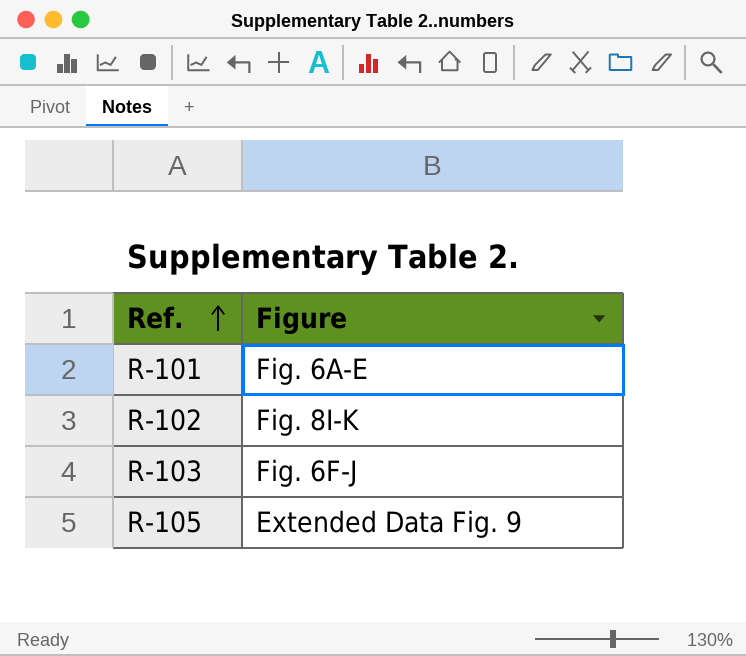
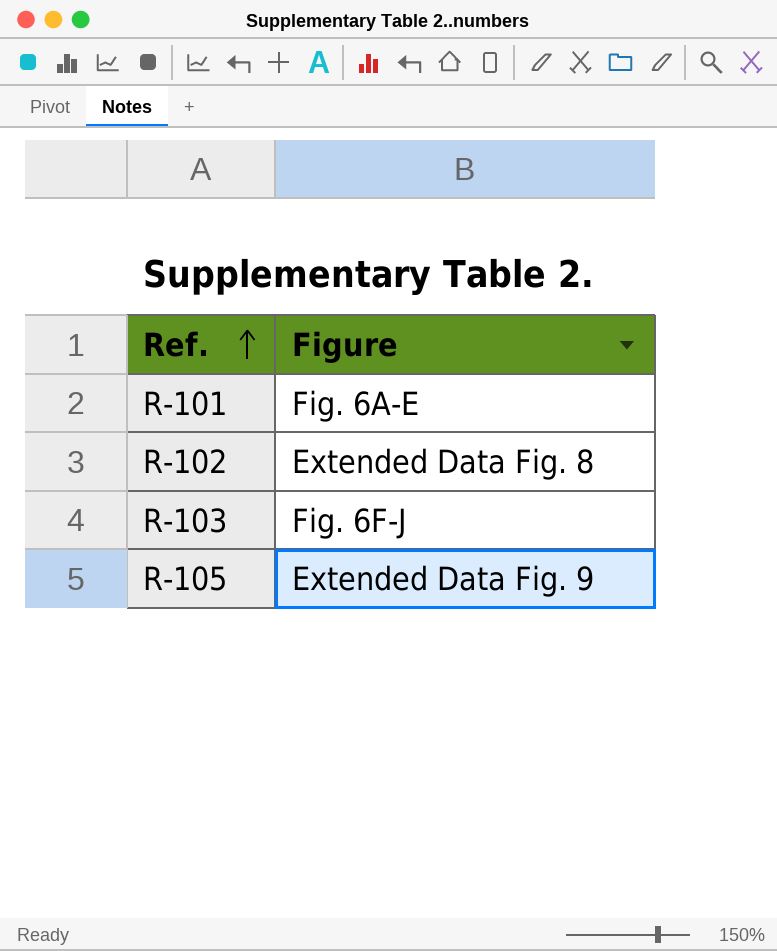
R-102 | Figure: Fig. 8I-K -> Extended Data Fig. 8

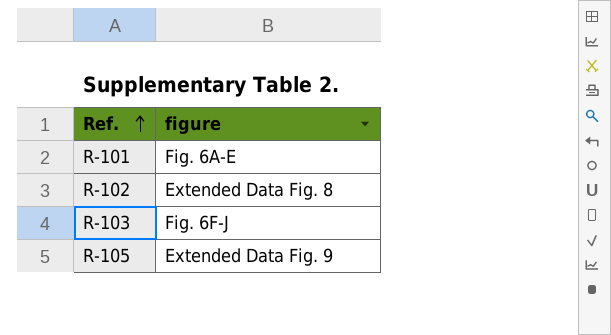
column name: Figure -> figure

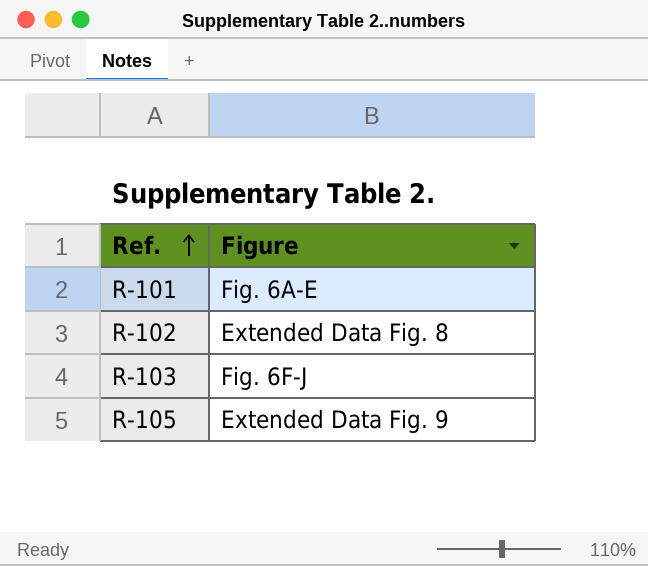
column name: figure -> Figure

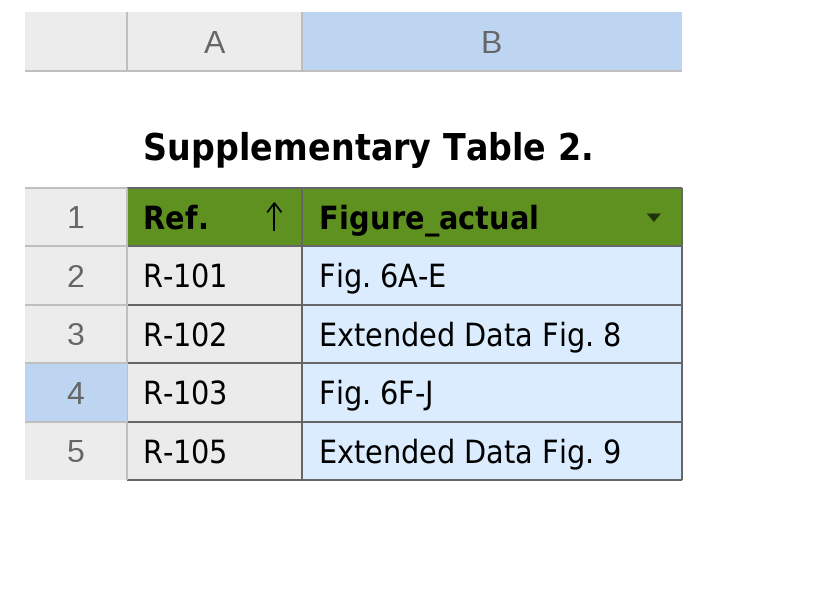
column name: Figure -> Figure_actual

